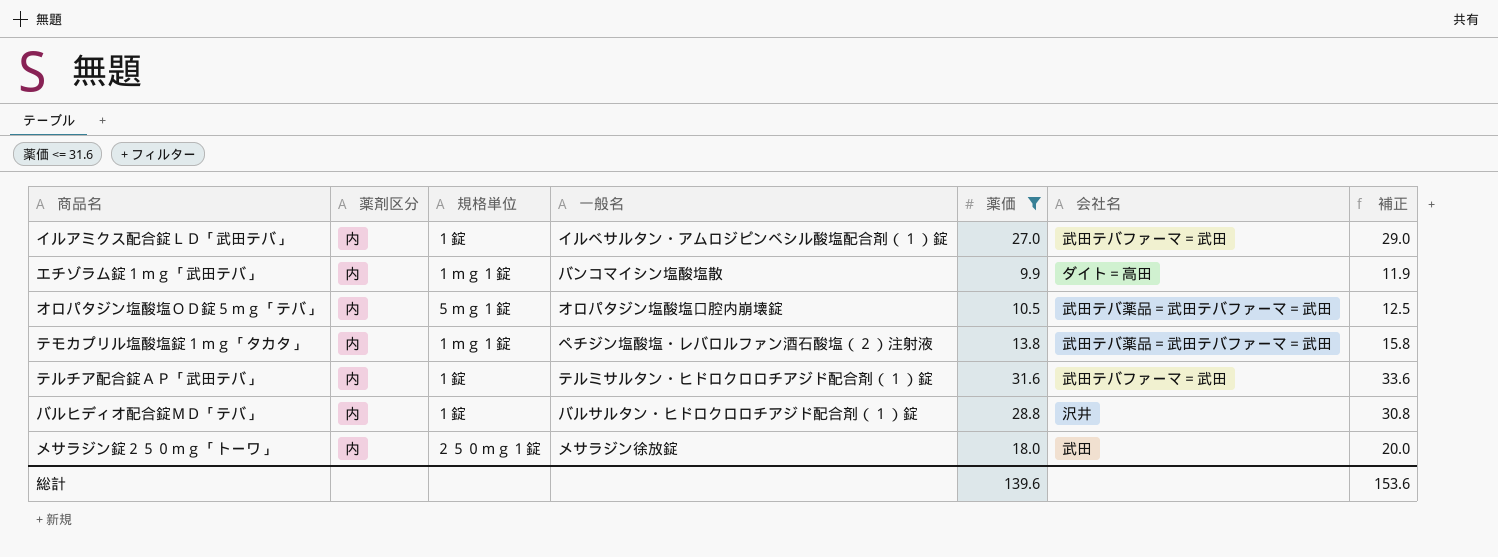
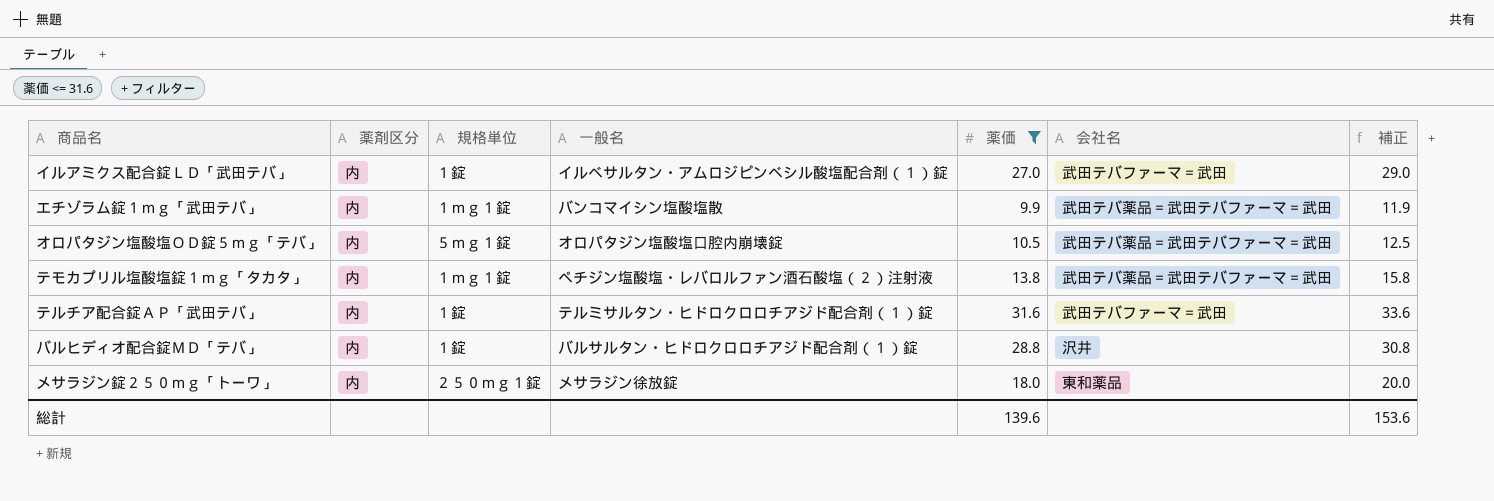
エチゾラム錠１ｍｇ「武田テバ」 | 会社名: ダイト＝高田 -> 武田テバ薬品＝武田テバファーマ＝武田
メサラジン錠２５０ｍｇ「トーワ」 | 会社名: 武田 -> 東和薬品

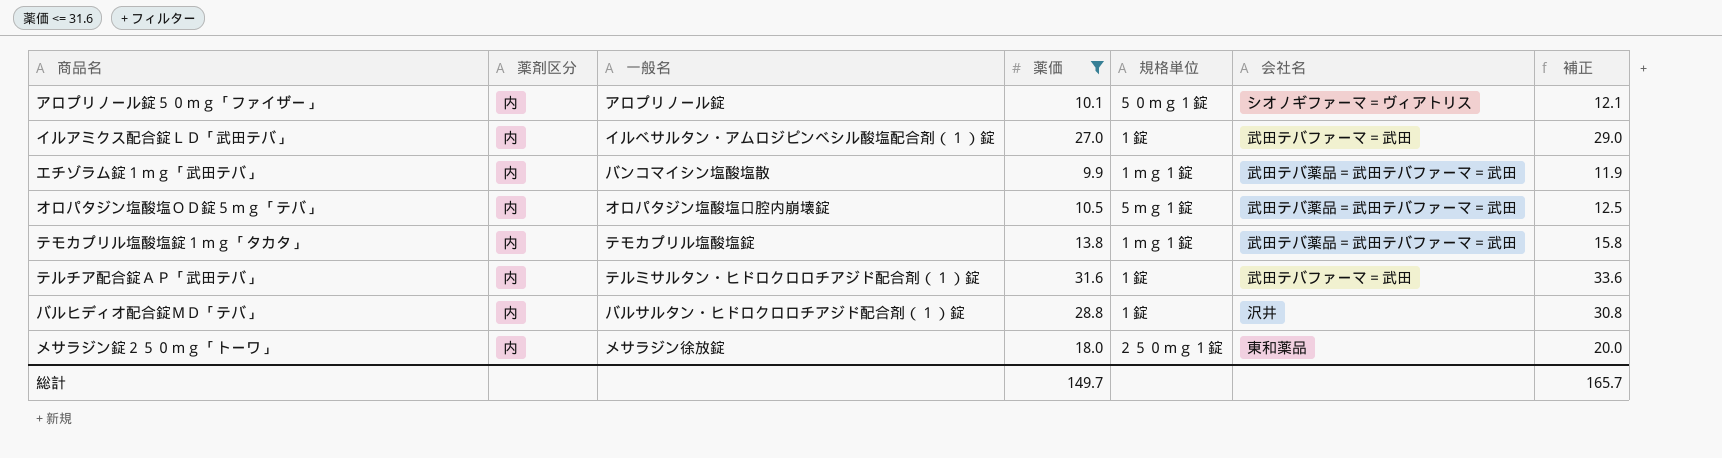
column 規格単位 | position: 3 -> 5
row アロプリノール錠５０ｍｇ「ファイザー」: none -> 内 | アロプリノール錠 | 10.1 | ５０ｍｇ１錠 | シオノギファーマ＝ヴィアトリス | 12.1
テモカプリル塩酸塩錠１ｍｇ「タカタ」 | 一般名: ペチジン塩酸塩・レバロルファン酒石酸塩（２）注射液 -> テモカプリル塩酸塩錠
総計 | 薬価: 139.6 -> 149.7
総計 | 補正: 153.6 -> 165.7

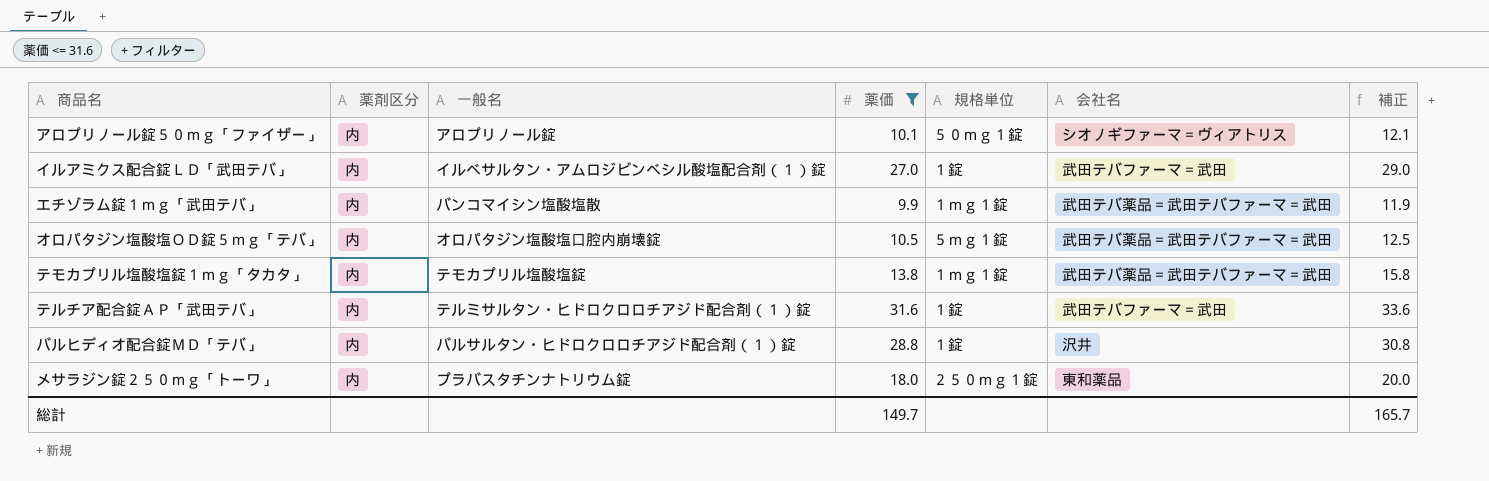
メサラジン錠２５０ｍｇ「トーワ」 | 一般名: メサラジン徐放錠 -> プラバスタチンナトリウム錠

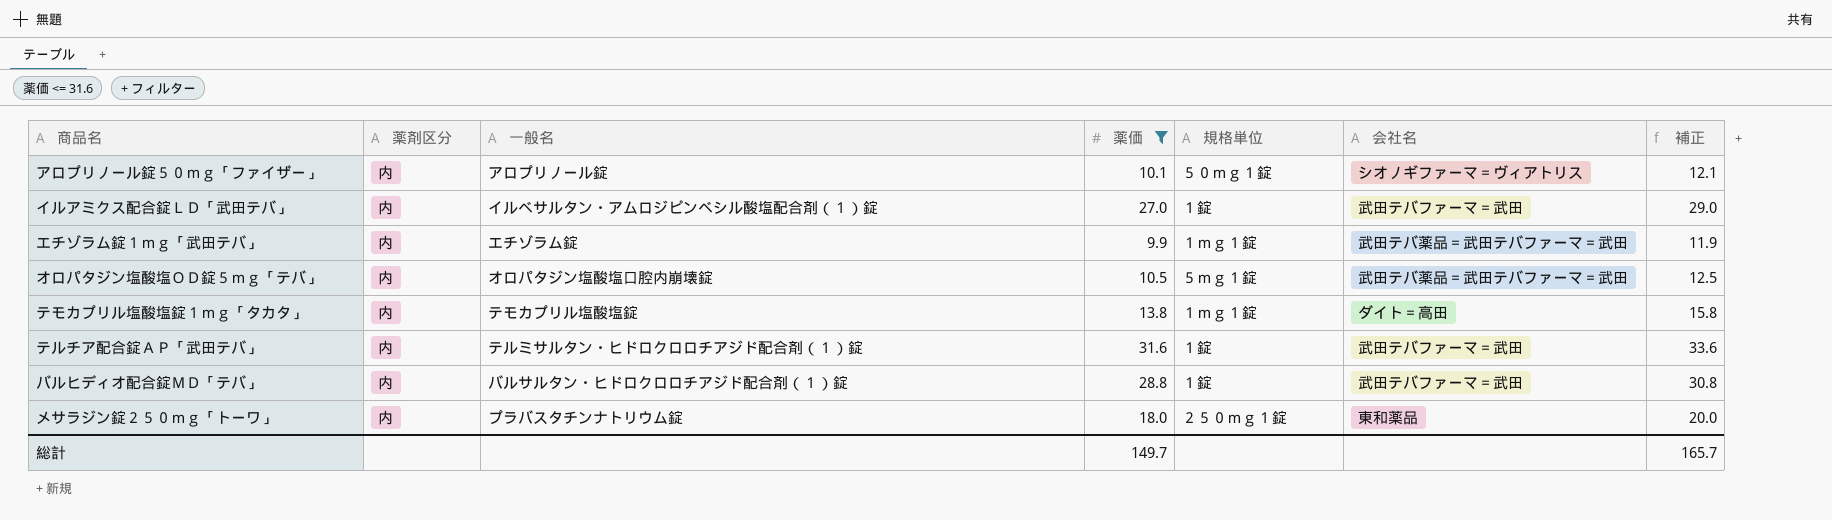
エチゾラム錠１ｍｇ「武田テバ」 | 一般名: バンコマイシン塩酸塩散 -> エチゾラム錠
テモカプリル塩酸塩錠１ｍｇ「タカタ」 | 会社名: 武田テバ薬品＝武田テバファーマ＝武田 -> ダイト＝高田
バルヒディオ配合錠ＭＤ「テバ」 | 会社名: 沢井 -> 武田テバファーマ＝武田

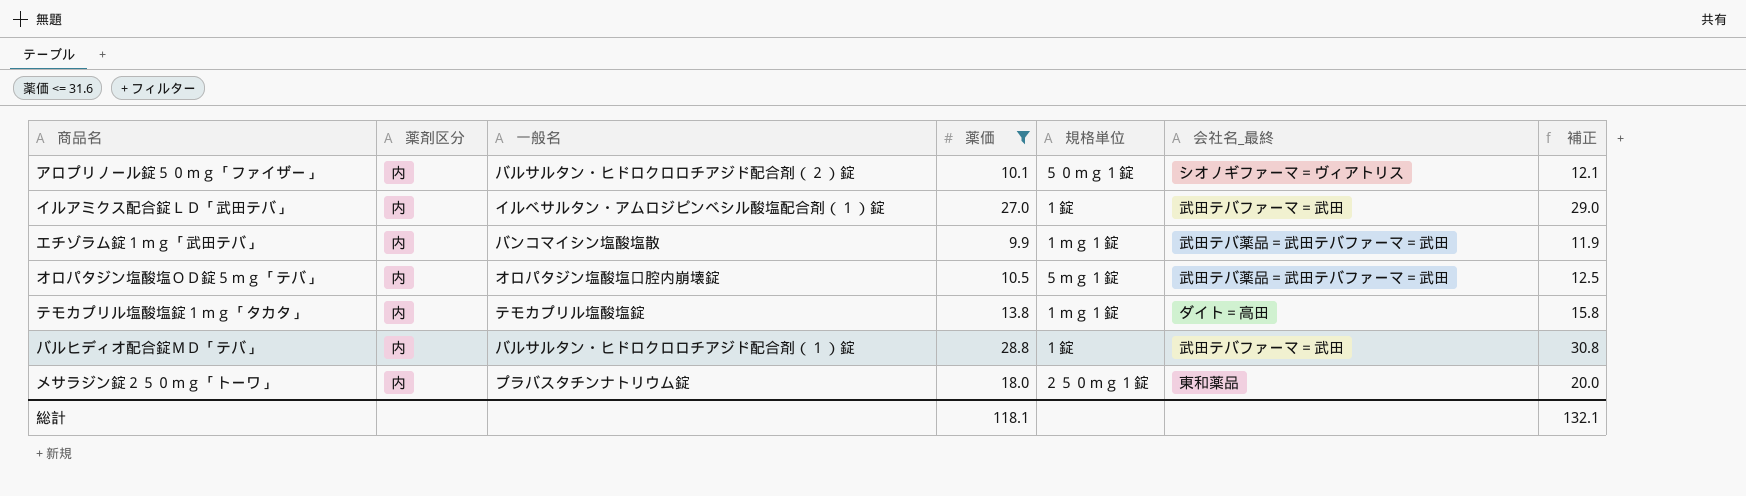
column name: 会社名 -> 会社名_最終
row テルチア配合錠ＡＰ「武田テバ」: 内 | テルミサルタン・ヒドロクロロチアジド配合剤（１）錠 | 31.6 | １錠 | 武田テバファーマ＝武田 | 33.6 -> none
アロプリノール錠５０ｍｇ「ファイザー」 | 一般名: アロプリノール錠 -> バルサルタン・ヒドロクロロチアジド配合剤（２）錠
エチゾラム錠１ｍｇ「武田テバ」 | 一般名: エチゾラム錠 -> バンコマイシン塩酸塩散
総計 | 薬価: 149.7 -> 118.1
総計 | 補正: 165.7 -> 132.1

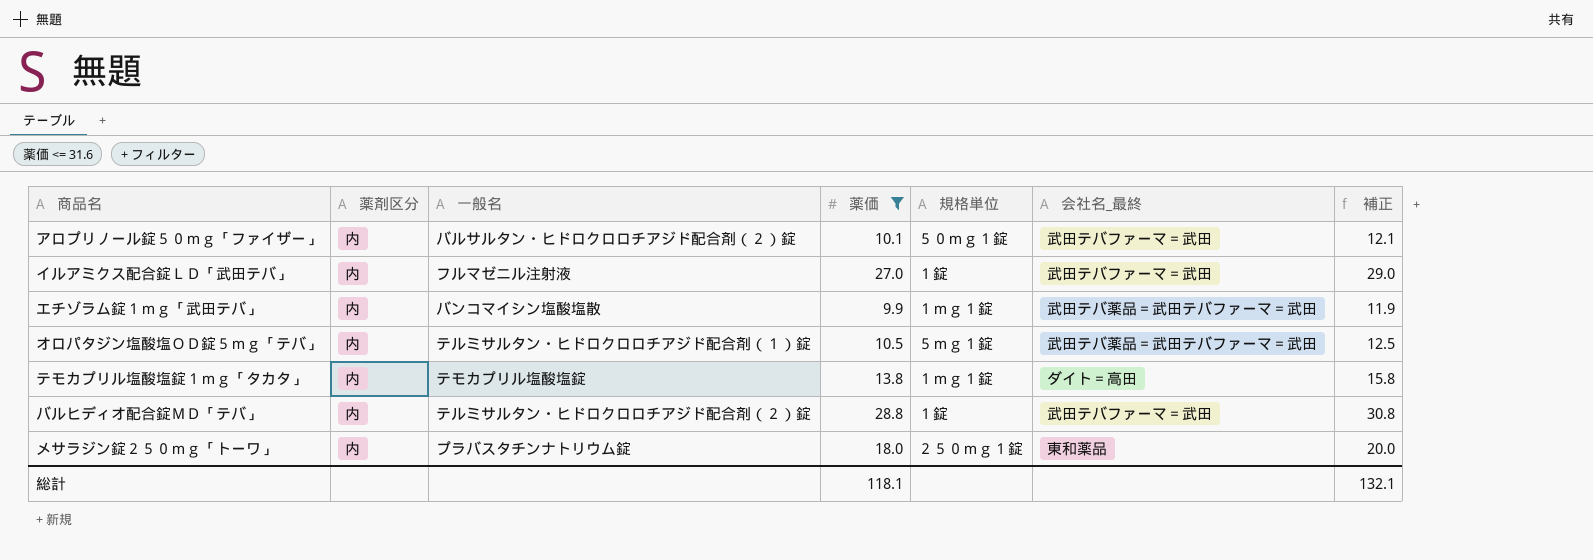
アロプリノール錠５０ｍｇ「ファイザー」 | 会社名_最終: シオノギファーマ＝ヴィアトリス -> 武田テバファーマ＝武田
イルアミクス配合錠ＬＤ「武田テバ」 | 一般名: イルベサルタン・アムロジピンベシル酸塩配合剤（１）錠 -> フルマゼニル注射液
オロパタジン塩酸塩ＯＤ錠５ｍｇ「テバ」 | 一般名: オロパタジン塩酸塩口腔内崩壊錠 -> テルミサルタン・ヒドロクロロチアジド配合剤（１）錠
バルヒディオ配合錠ＭＤ「テバ」 | 一般名: バルサルタン・ヒドロクロロチアジド配合剤（１）錠 -> テルミサルタン・ヒドロクロロチアジド配合剤（２）錠

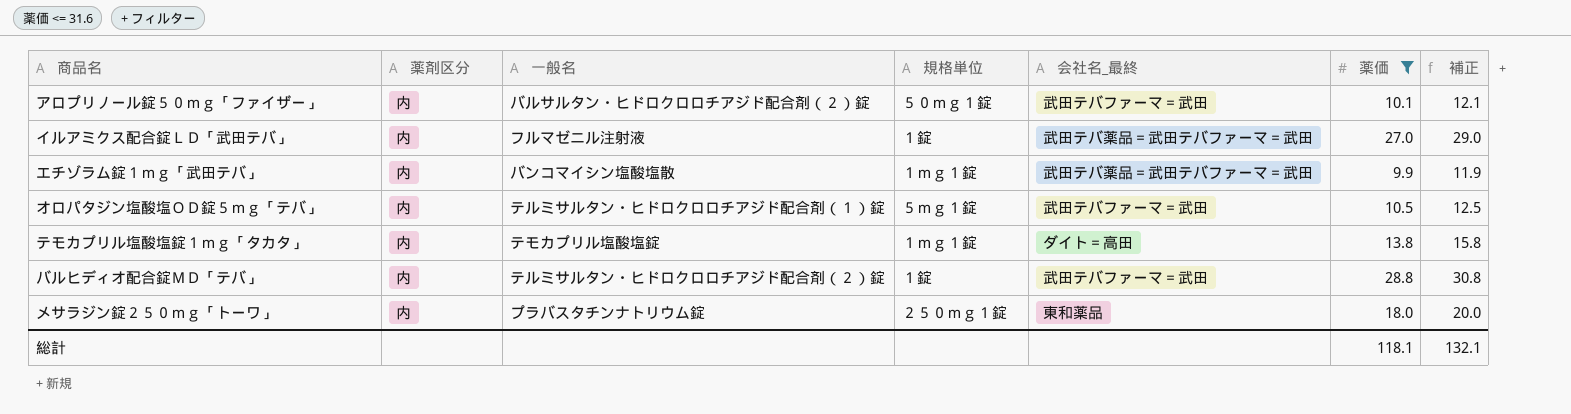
column 薬価 | position: 4 -> 6
イルアミクス配合錠ＬＤ「武田テバ」 | 会社名_最終: 武田テバファーマ＝武田 -> 武田テバ薬品＝武田テバファーマ＝武田
オロパタジン塩酸塩ＯＤ錠５ｍｇ「テバ」 | 会社名_最終: 武田テバ薬品＝武田テバファーマ＝武田 -> 武田テバファーマ＝武田

